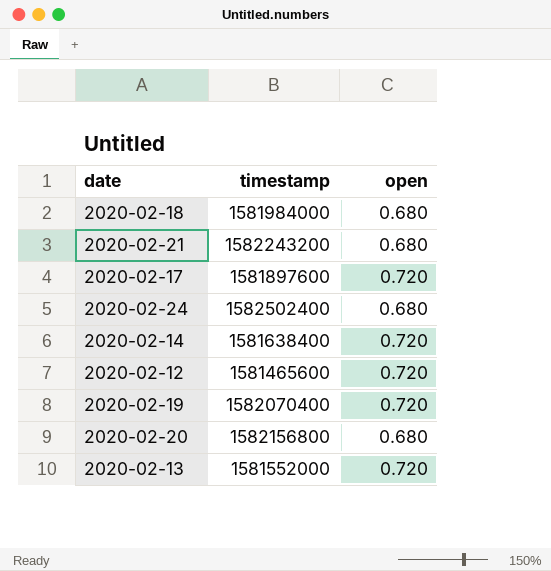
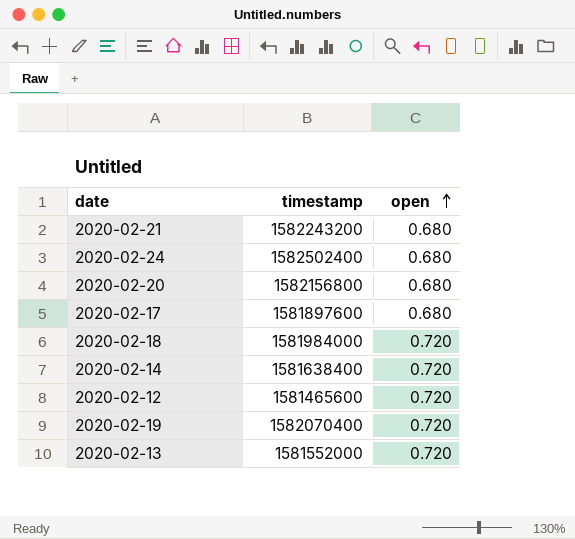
row order: none -> open ascending
2020-02-17 | open: 0.720 -> 0.680
2020-02-18 | open: 0.680 -> 0.720

